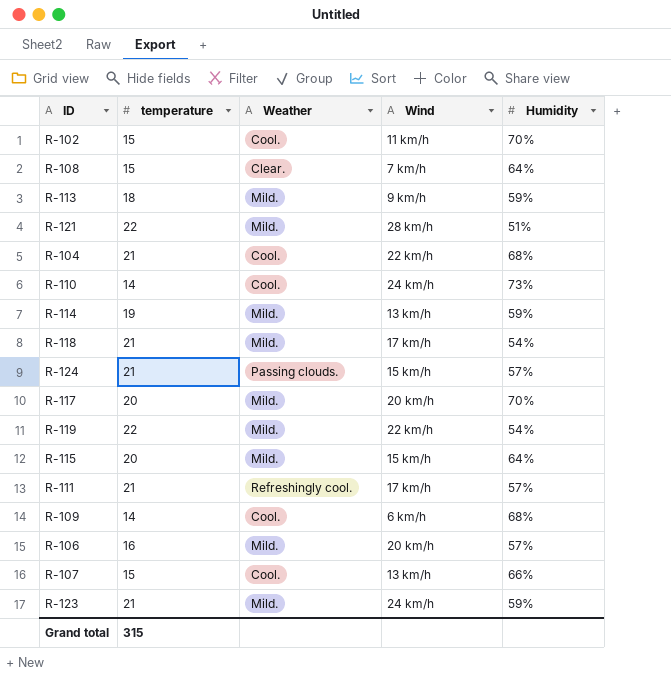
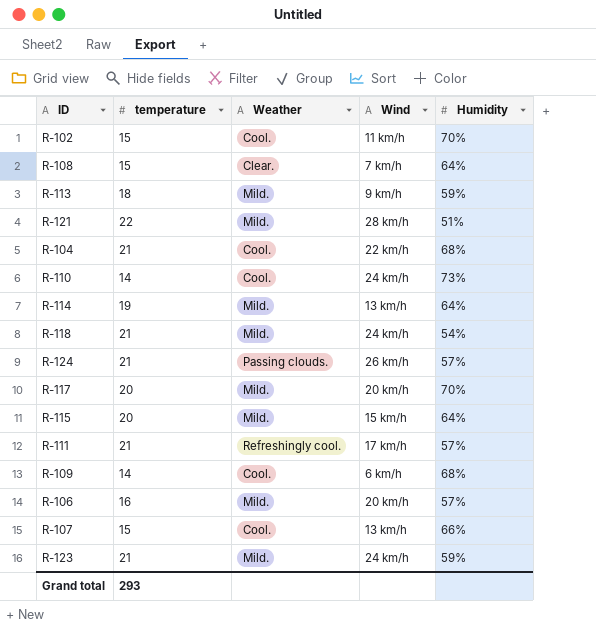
row R-119: 22 | Mild. | 22 km/h | 54% -> none
R-114 | Humidity: 59% -> 64%
R-118 | Wind: 17 km/h -> 24 km/h
R-124 | Wind: 15 km/h -> 26 km/h
Grand total | temperature: 315 -> 293

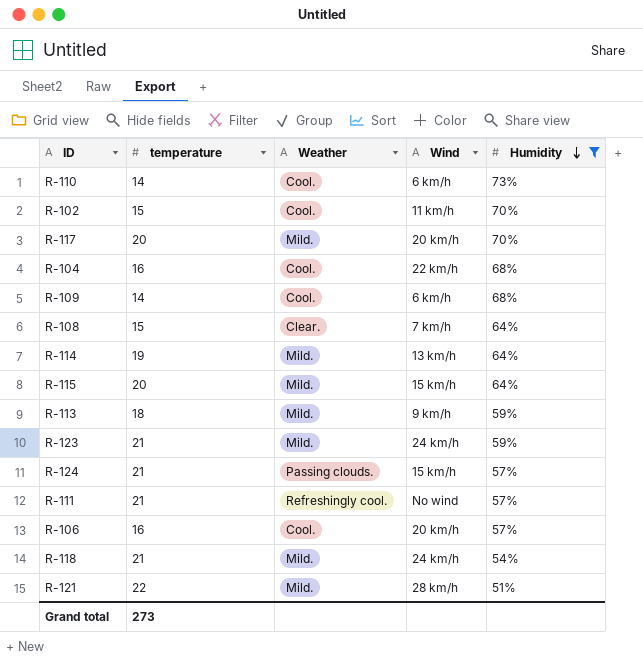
filter: none -> Humidity != 66%
row order: none -> Humidity descending
R-110 | Wind: 24 km/h -> 6 km/h
R-104 | temperature: 21 -> 16
R-124 | Wind: 26 km/h -> 15 km/h
R-111 | Wind: 17 km/h -> No wind
R-106 | Weather: Mild. -> Cool.
Grand total | temperature: 293 -> 273

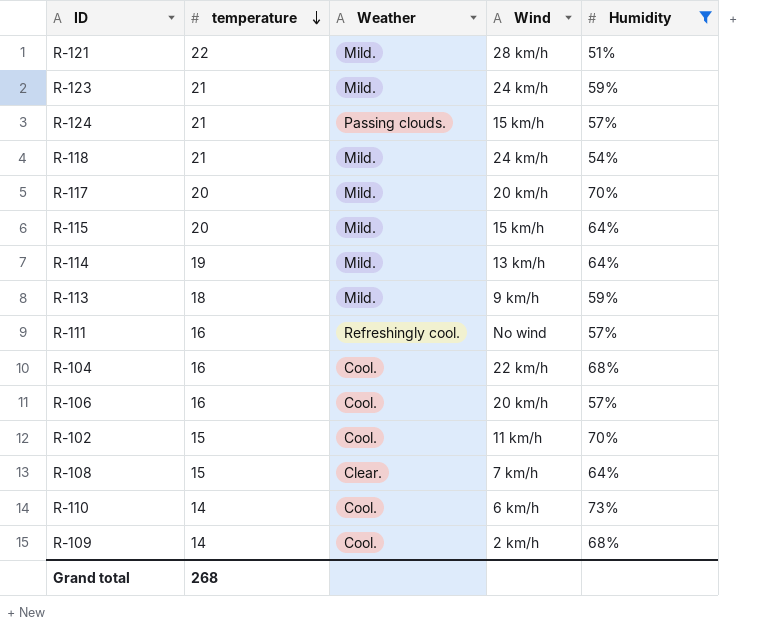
row order: Humidity descending -> temperature descending
R-111 | temperature: 21 -> 16
R-109 | Wind: 6 km/h -> 2 km/h
Grand total | temperature: 273 -> 268

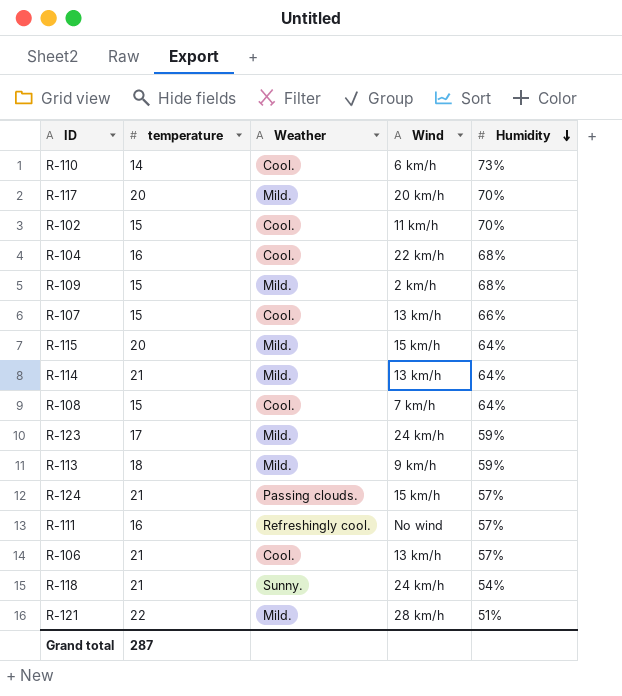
filter: Humidity != 66% -> none
row order: temperature descending -> Humidity descending
R-109 | temperature: 14 -> 15
R-109 | Weather: Cool. -> Mild.
R-114 | temperature: 19 -> 21
R-108 | Weather: Clear. -> Cool.
R-123 | temperature: 21 -> 17
R-106 | temperature: 16 -> 21
R-106 | Wind: 20 km/h -> 13 km/h
R-118 | Weather: Mild. -> Sunny.
Grand total | temperature: 268 -> 287

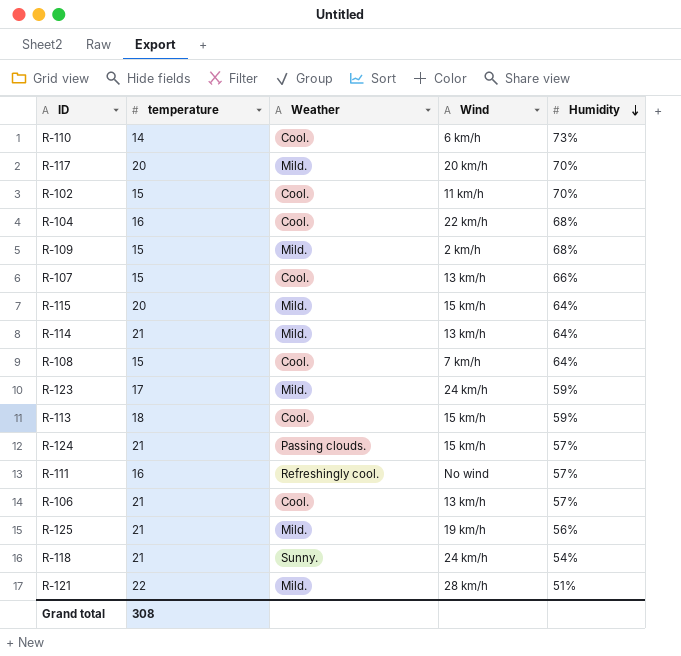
R-113 | Weather: Mild. -> Cool.
R-113 | Wind: 9 km/h -> 15 km/h
row R-125: none -> 21 | Mild. | 19 km/h | 56%
Grand total | temperature: 287 -> 308

